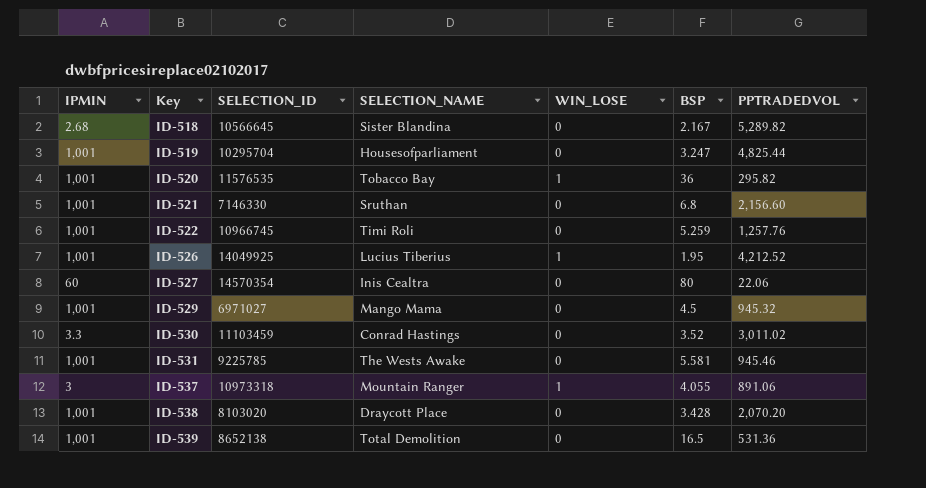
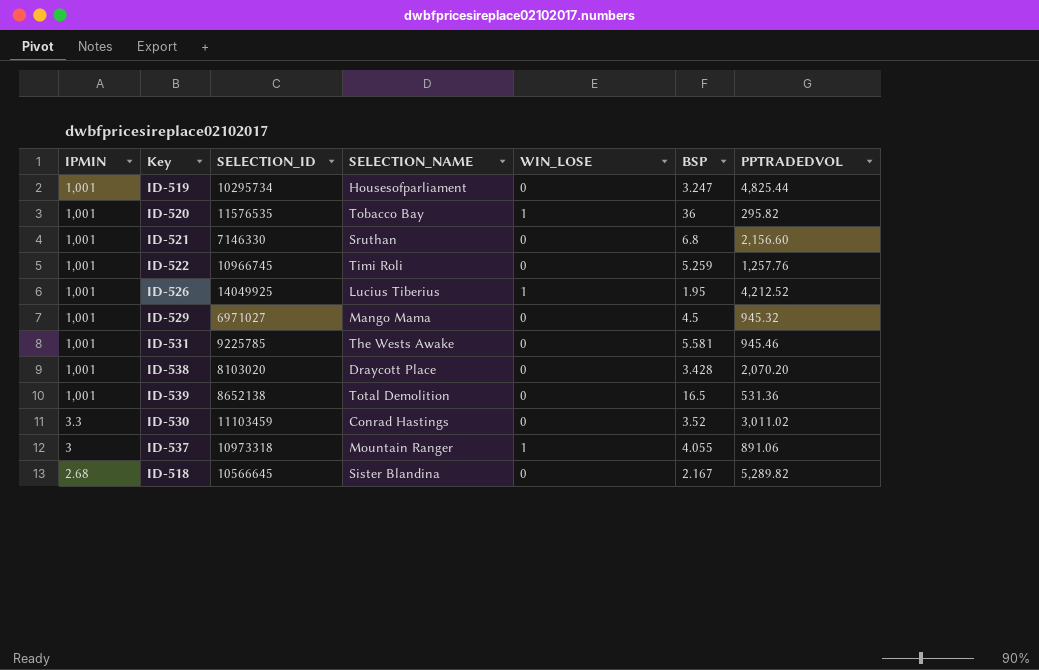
row order: Key ascending -> IPMIN descending
row ID-527: 60 | 14570354 | Inis Cealtra | 0 | 80 | 22.06 -> none
ID-519 | SELECTION_ID: 10295704 -> 10295734

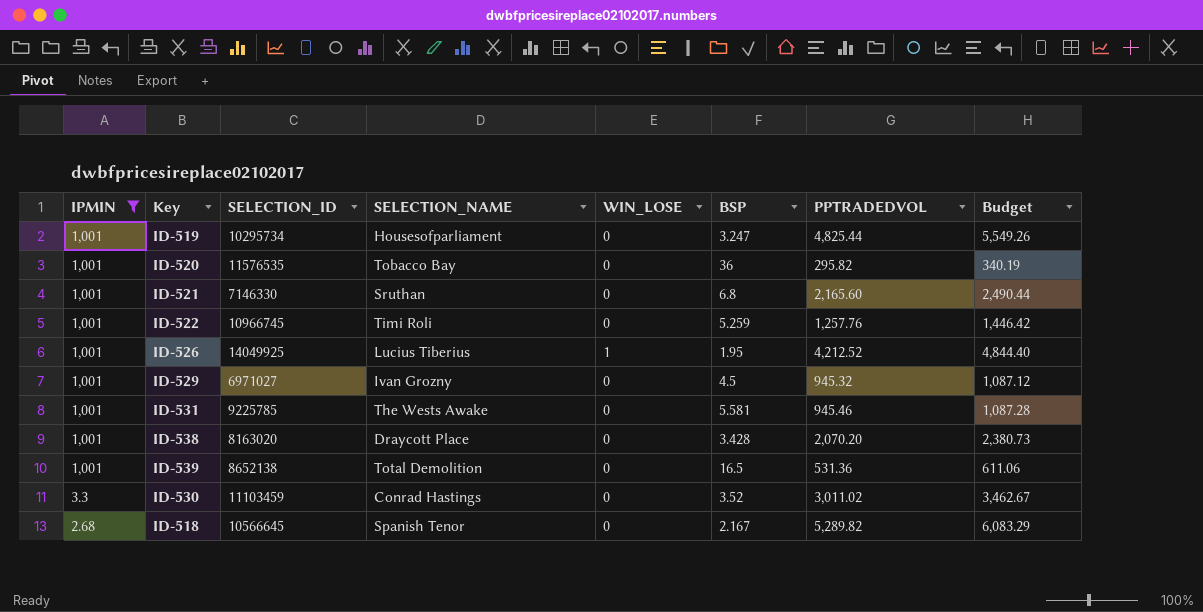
filter: none -> IPMIN != 3
column Budget | formula: none -> [PPTRADEDVOL] * 1.15
ID-520 | WIN_LOSE: 1 -> 0
ID-521 | PPTRADEDVOL: 2,156.60 -> 2,165.60
ID-529 | SELECTION_NAME: Mango Mama -> Ivan Grozny
ID-538 | SELECTION_ID: 8103020 -> 8163020
ID-518 | SELECTION_NAME: Sister Blandina -> Spanish Tenor

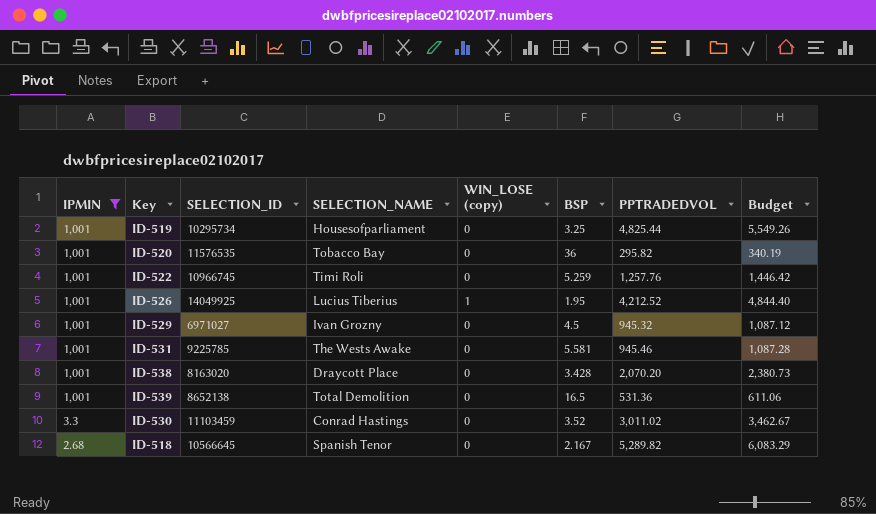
column name: WIN_LOSE -> WIN_LOSE (copy)
row ID-521: 1,001 | 7146330 | Sruthan | 0 | 6.8 | 2,165.60 | 2,490.44 -> none
ID-519 | BSP: 3.247 -> 3.25

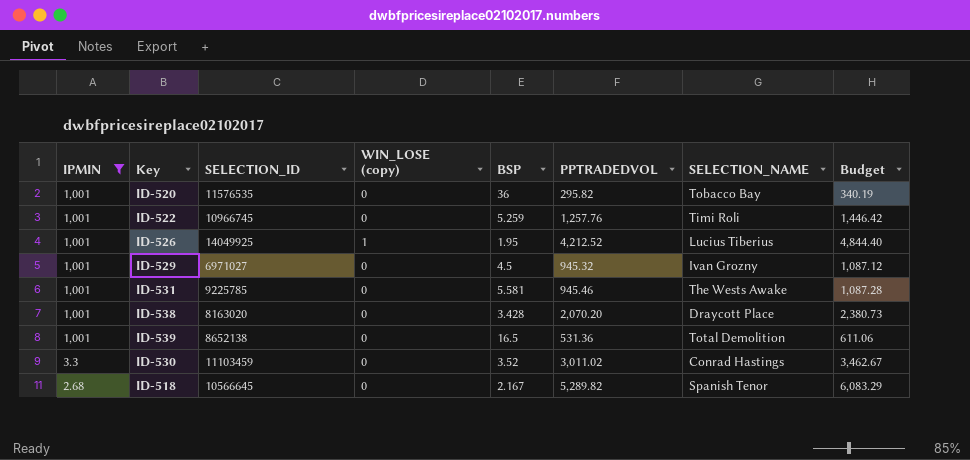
column SELECTION_NAME | position: 4 -> 7
row ID-519: 1,001 | 10295734 | Housesofparliament | 0 | 3.25 | 4,825.44 | 5,549.26 -> none

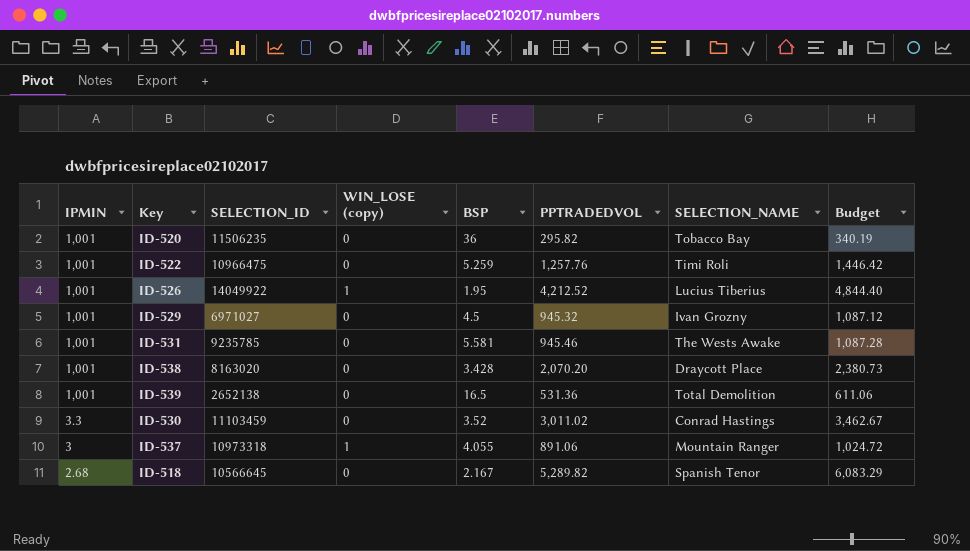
filter: IPMIN != 3 -> none
ID-520 | SELECTION_ID: 11576535 -> 11506235
ID-522 | SELECTION_ID: 10966745 -> 10966475
ID-526 | SELECTION_ID: 14049925 -> 14049922
ID-531 | SELECTION_ID: 9225785 -> 9235785
ID-539 | SELECTION_ID: 8652138 -> 2652138

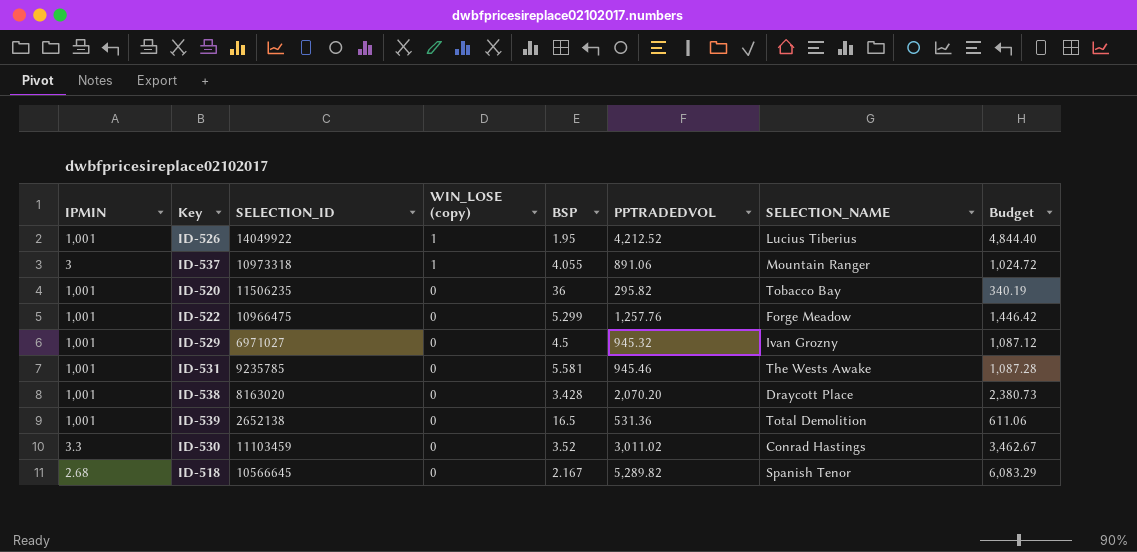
row order: IPMIN descending -> WIN_LOSE (copy) descending
ID-522 | BSP: 5.259 -> 5.299
ID-522 | SELECTION_NAME: Timi Roli -> Forge Meadow

